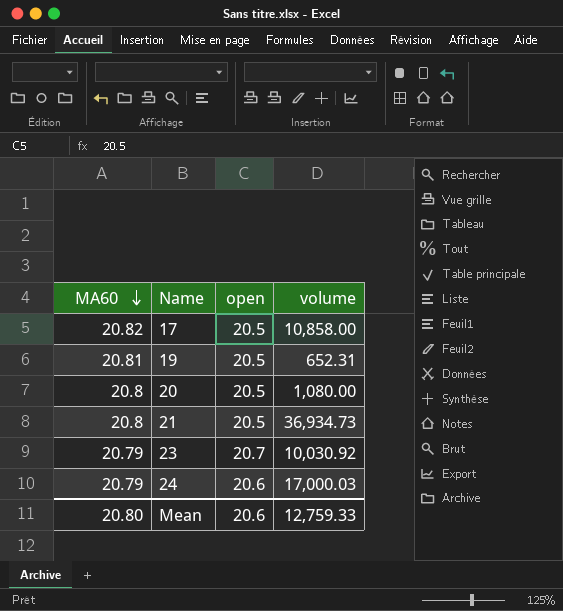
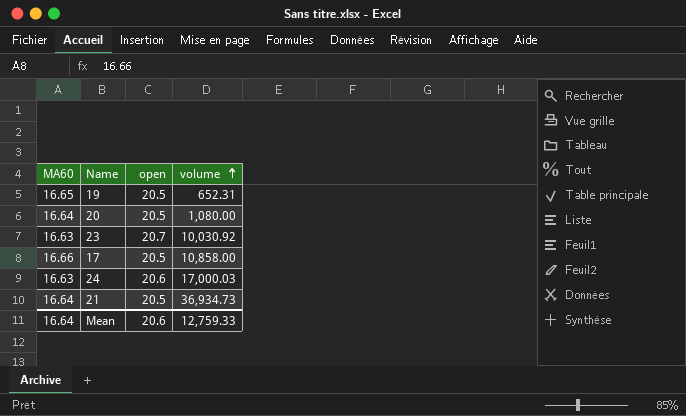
row order: MA60 descending -> volume ascending
19 | MA60: 20.81 -> 16.65
20 | MA60: 20.8 -> 16.64
23 | MA60: 20.79 -> 16.63
17 | MA60: 20.82 -> 16.66
24 | MA60: 20.79 -> 16.63
21 | MA60: 20.8 -> 16.64
Mean | MA60: 20.80 -> 16.64

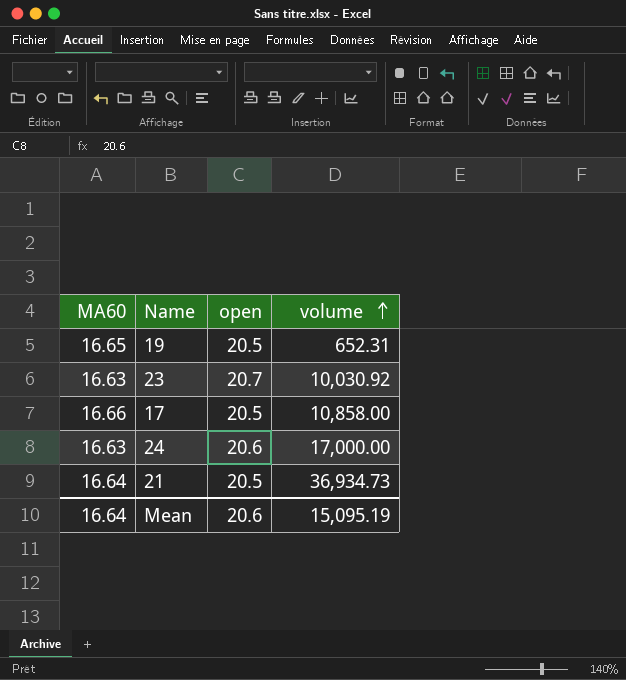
row 20: 16.64 | 20.5 | 1,080.00 -> none
24 | volume: 17,000.03 -> 17,000.00
Mean | volume: 12,759.33 -> 15,095.19

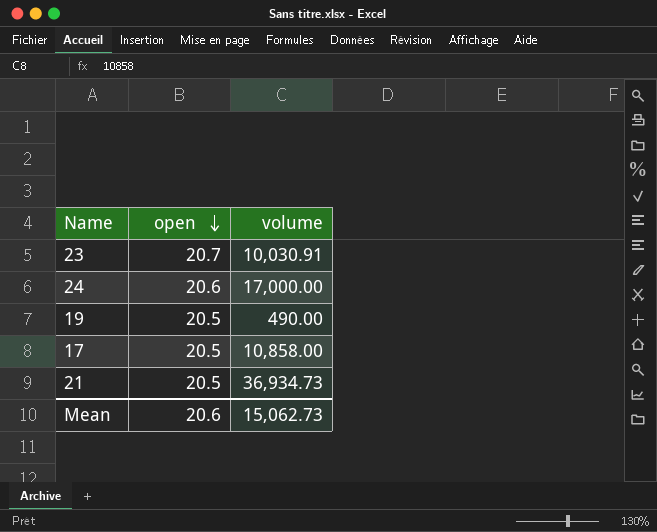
row order: volume ascending -> open descending
column MA60 | position: 1 -> none
23 | volume: 10,030.92 -> 10,030.91
19 | volume: 652.31 -> 490.00
Mean | volume: 15,095.19 -> 15,062.73

